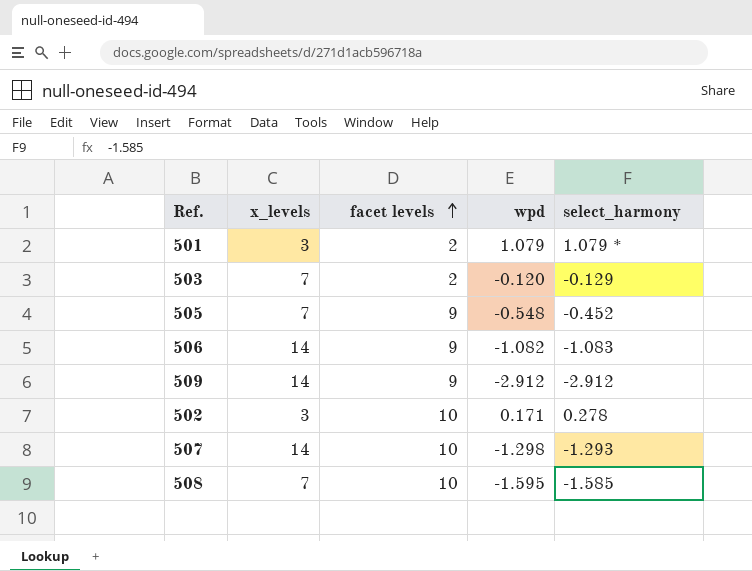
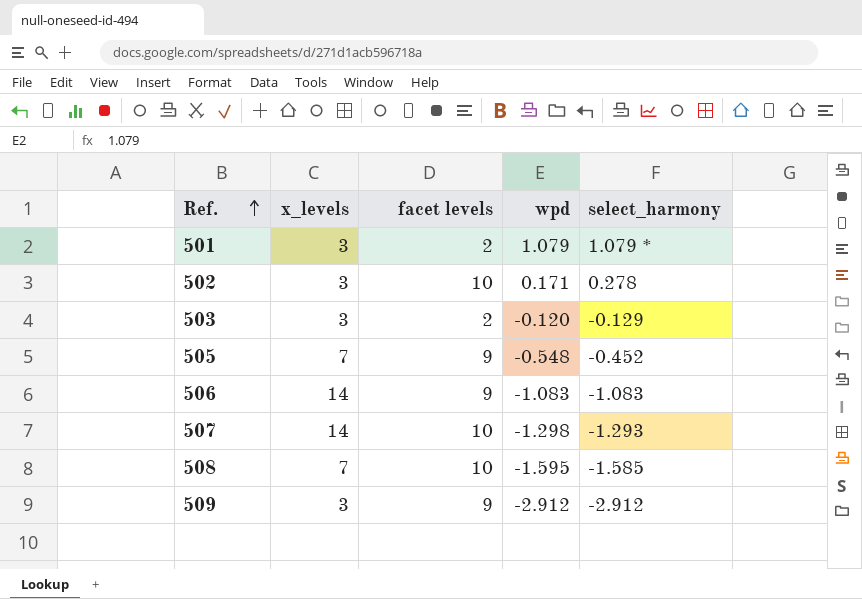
row order: facet levels ascending -> Ref. ascending
503 | x_levels: 7 -> 3
506 | wpd: -1.082 -> -1.083
509 | x_levels: 14 -> 3

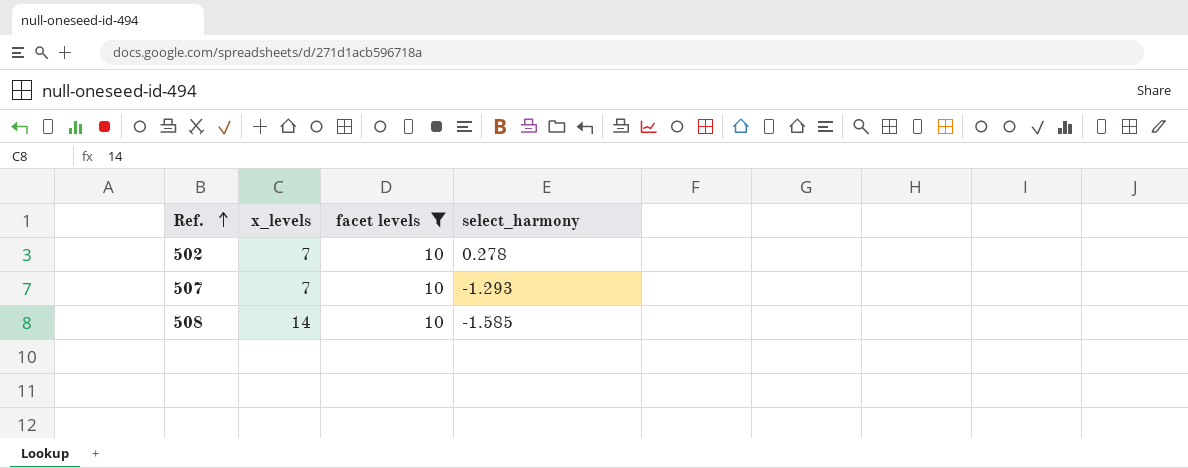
filter: none -> facet levels = 10
column wpd | position: 4 -> none
502 | x_levels: 3 -> 7
507 | x_levels: 14 -> 7
508 | x_levels: 7 -> 14

